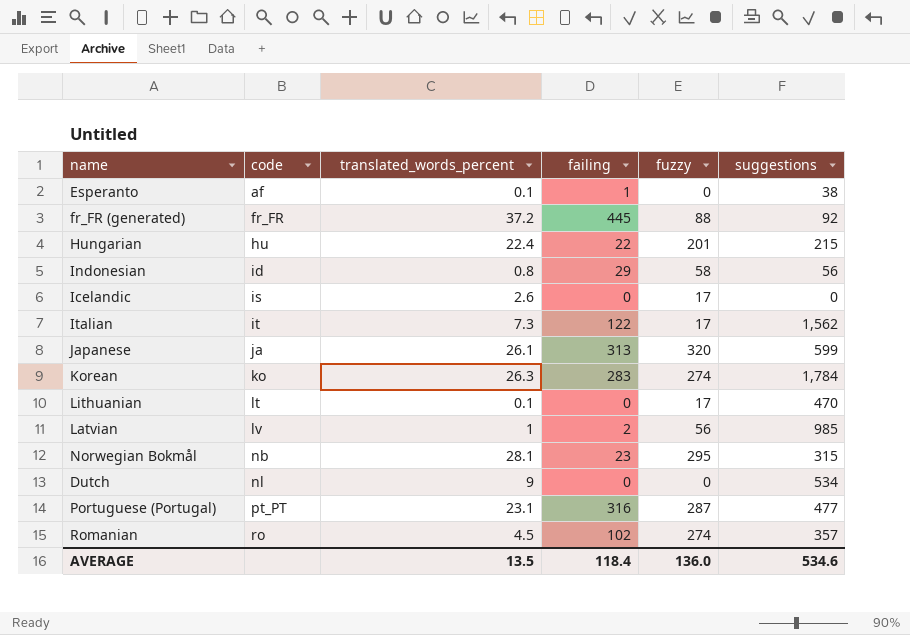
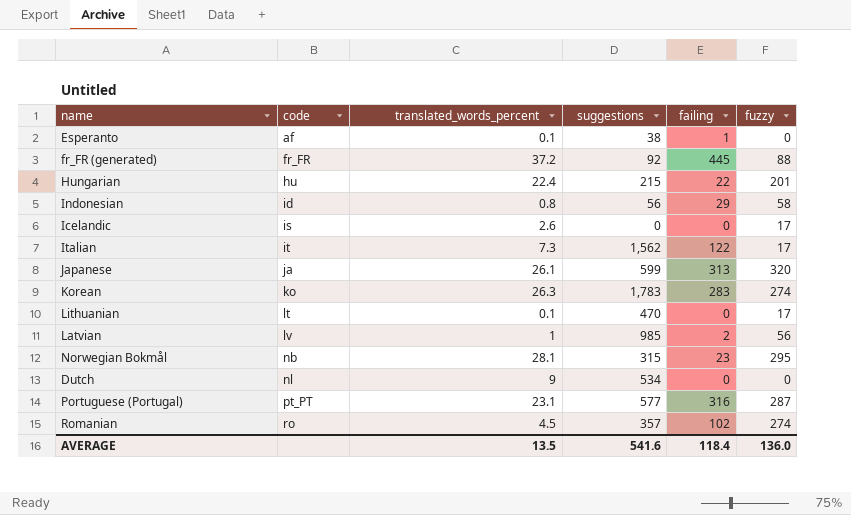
column suggestions | position: 6 -> 4
Korean | suggestions: 1,784 -> 1,783
Portuguese (Portugal) | suggestions: 477 -> 577
AVERAGE | suggestions: 534.6 -> 541.6

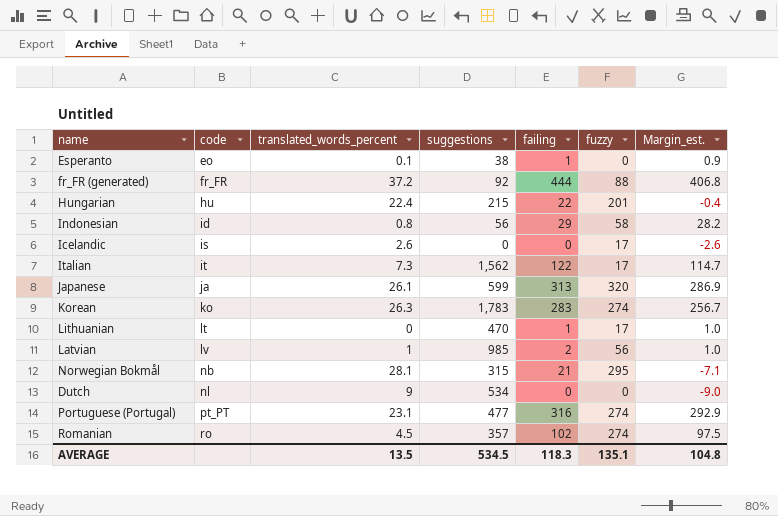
column Margin_est. | formula: none -> [failing] - [translated_words_percent]
Esperanto | code: af -> eo
fr_FR (generated) | failing: 445 -> 444
Lithuanian | translated_words_percent: 0.1 -> 0
Lithuanian | failing: 0 -> 1
Norwegian Bokmål | failing: 23 -> 21
Portuguese (Portugal) | suggestions: 577 -> 477
Portuguese (Portugal) | fuzzy: 287 -> 274
AVERAGE | suggestions: 541.6 -> 534.5
AVERAGE | failing: 118.4 -> 118.3
AVERAGE | fuzzy: 136.0 -> 135.1

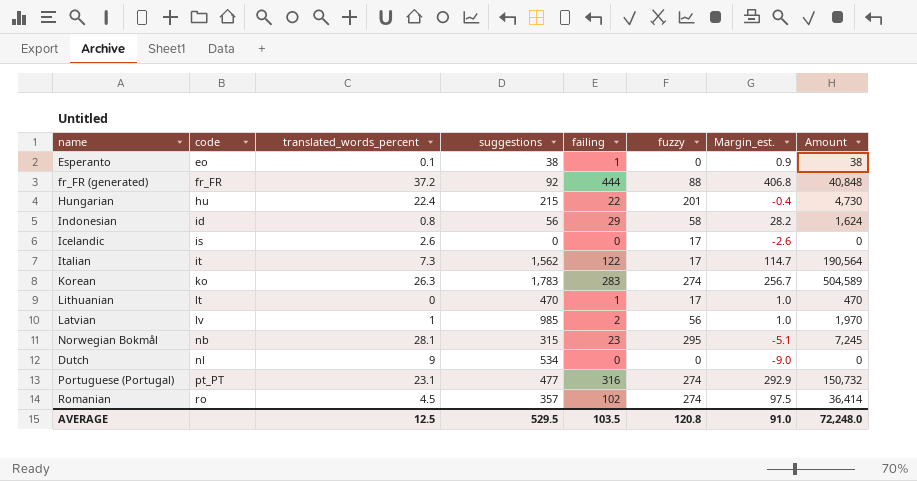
column Amount | formula: none -> [suggestions] * [failing]
row Japanese: ja | 26.1 | 599 | 313 | 320 | 286.9 -> none
Norwegian Bokmål | failing: 21 -> 23
Norwegian Bokmål | Margin_est.: -7.1 -> -5.1
AVERAGE | translated_words_percent: 13.5 -> 12.5
AVERAGE | suggestions: 534.5 -> 529.5
AVERAGE | failing: 118.3 -> 103.5
AVERAGE | fuzzy: 135.1 -> 120.8
AVERAGE | Margin_est.: 104.8 -> 91.0

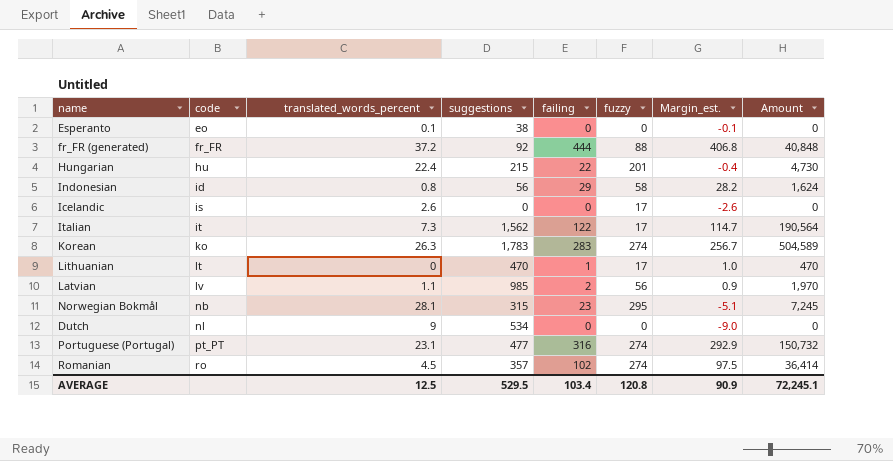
Esperanto | failing: 1 -> 0
Esperanto | Margin_est.: 0.9 -> -0.1
Esperanto | Amount: 38 -> 0
Latvian | translated_words_percent: 1 -> 1.1
Latvian | Margin_est.: 1.0 -> 0.9
AVERAGE | failing: 103.5 -> 103.4
AVERAGE | Margin_est.: 91.0 -> 90.9
AVERAGE | Amount: 72,248.0 -> 72,245.1

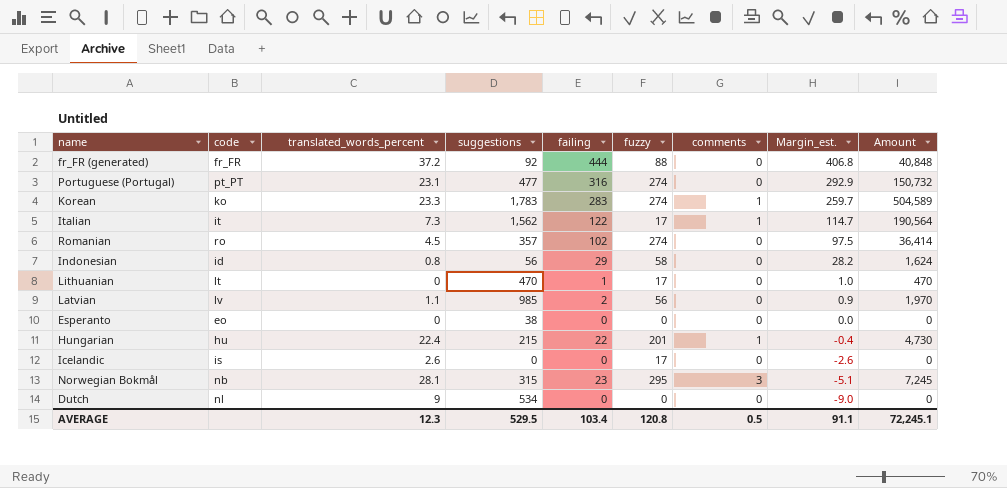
row order: code ascending -> Margin_est. descending
column comments | position: none -> 7
Korean | translated_words_percent: 26.3 -> 23.3
Korean | Margin_est.: 256.7 -> 259.7
Esperanto | translated_words_percent: 0.1 -> 0
Esperanto | Margin_est.: -0.1 -> 0.0
AVERAGE | translated_words_percent: 12.5 -> 12.3
AVERAGE | Margin_est.: 90.9 -> 91.1

